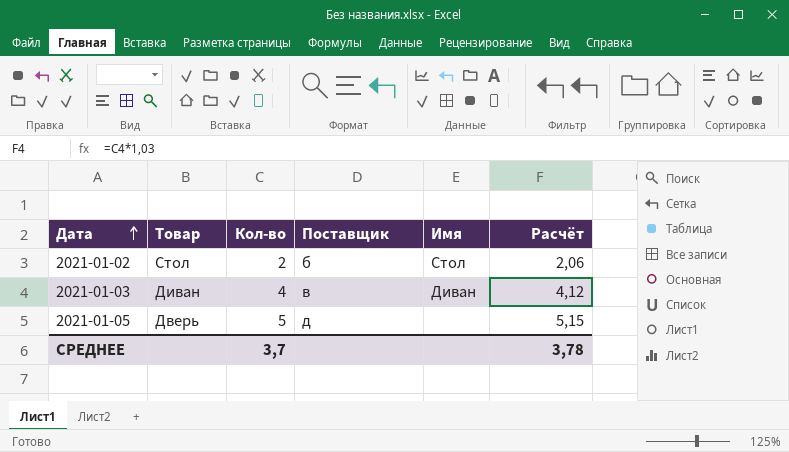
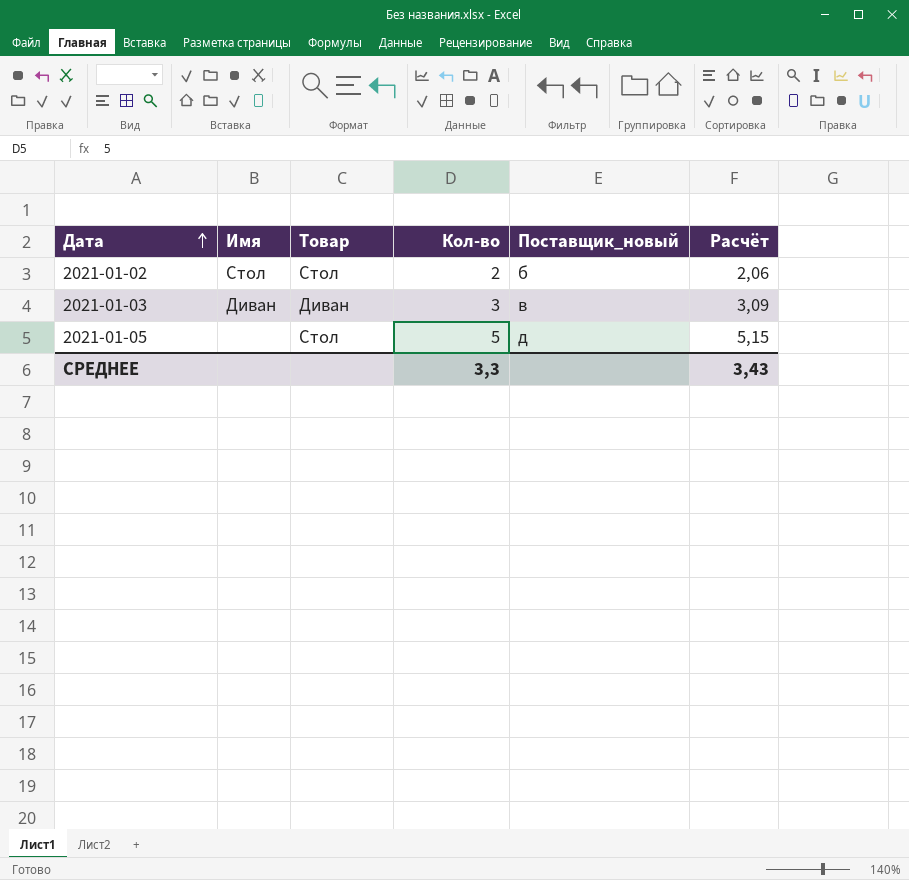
column Имя | position: 5 -> 2
column name: Поставщик -> Поставщик_новый
2021-01-03 | Кол-во: 4 -> 3
2021-01-03 | Расчёт: 4,12 -> 3,09
2021-01-05 | Товар: Дверь -> Стол
СРЕДНЕЕ | Кол-во: 3,7 -> 3,3
СРЕДНЕЕ | Расчёт: 3,78 -> 3,43

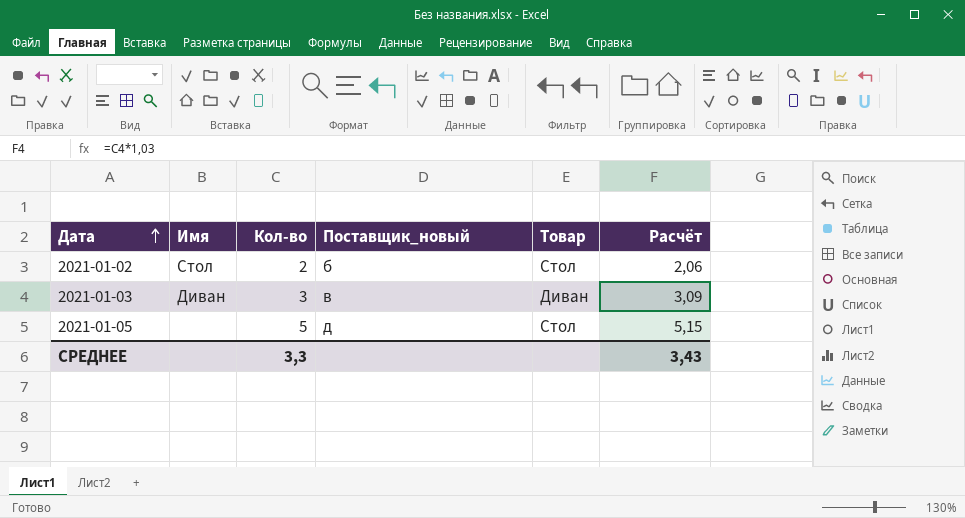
column Товар | position: 3 -> 5

